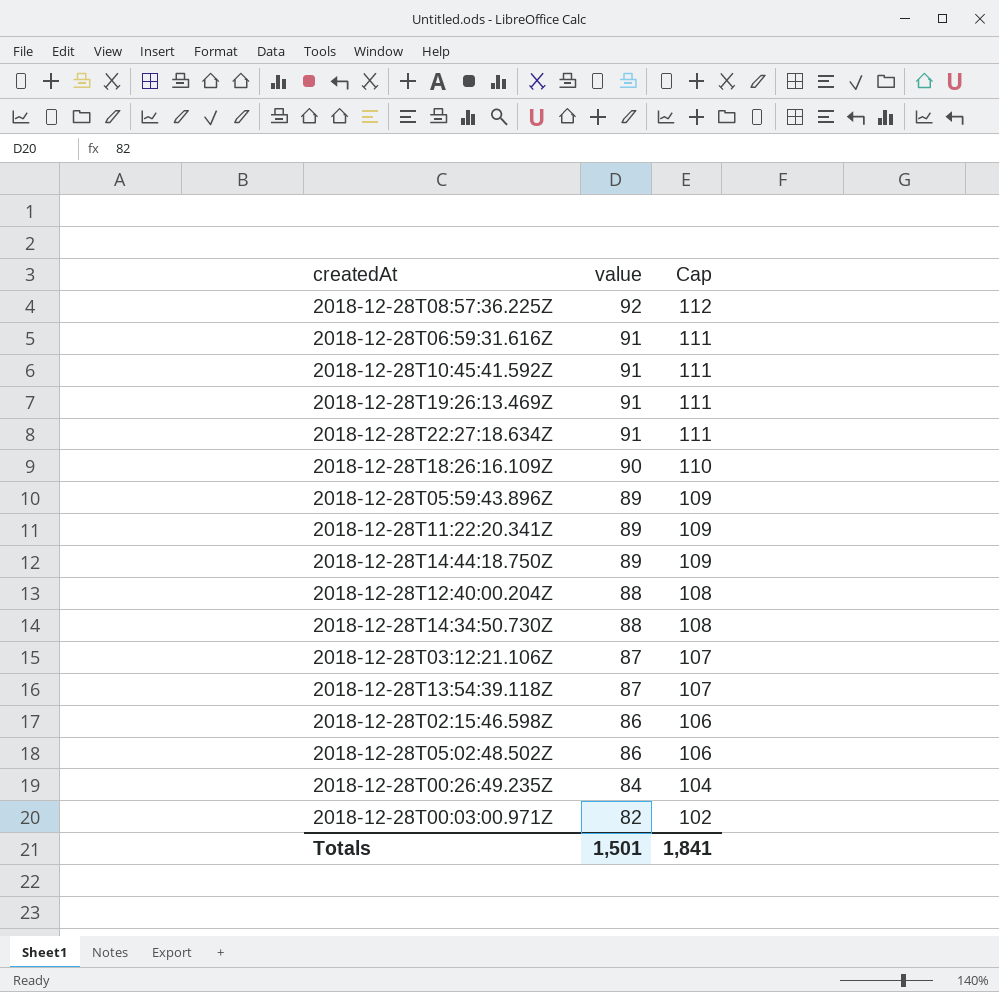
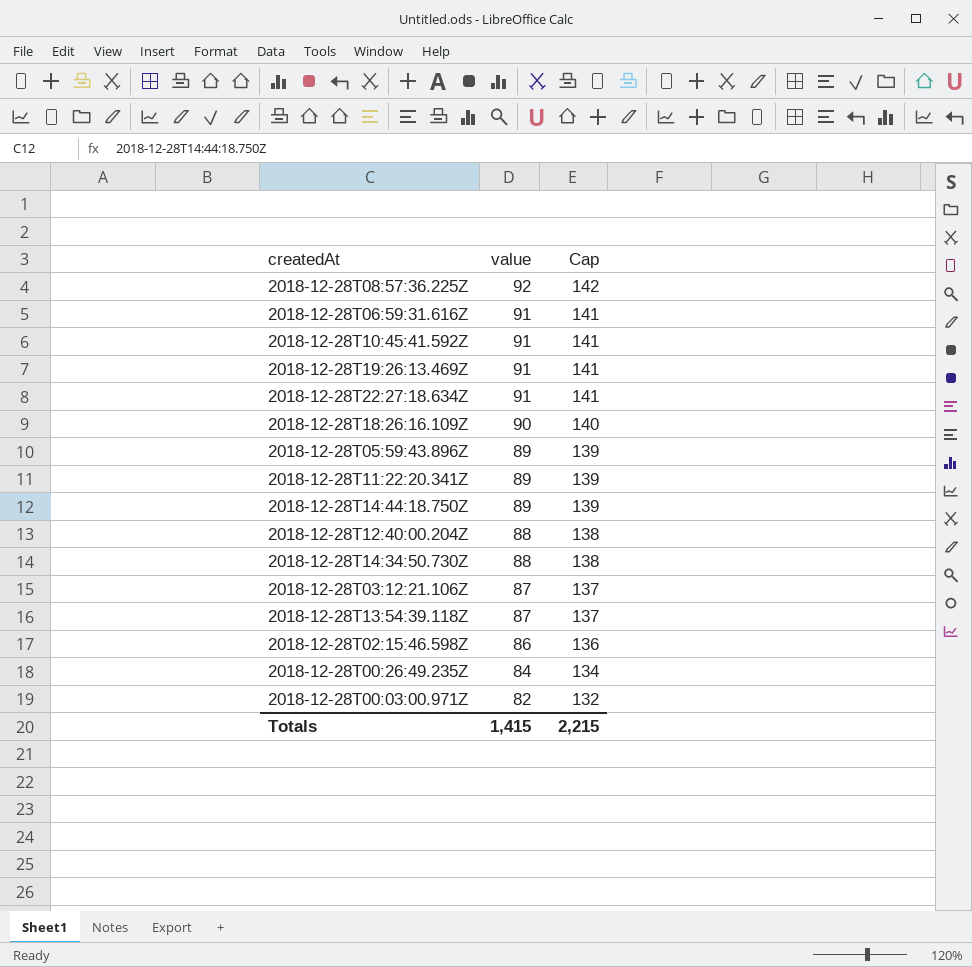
column Cap | formula: [value] + 20 -> [value] + 50
row 2018-12-28T05:02:48.502Z: 86 | 106 -> none
Totals | value: 1,501 -> 1,415
Totals | Cap: 1,841 -> 2,215

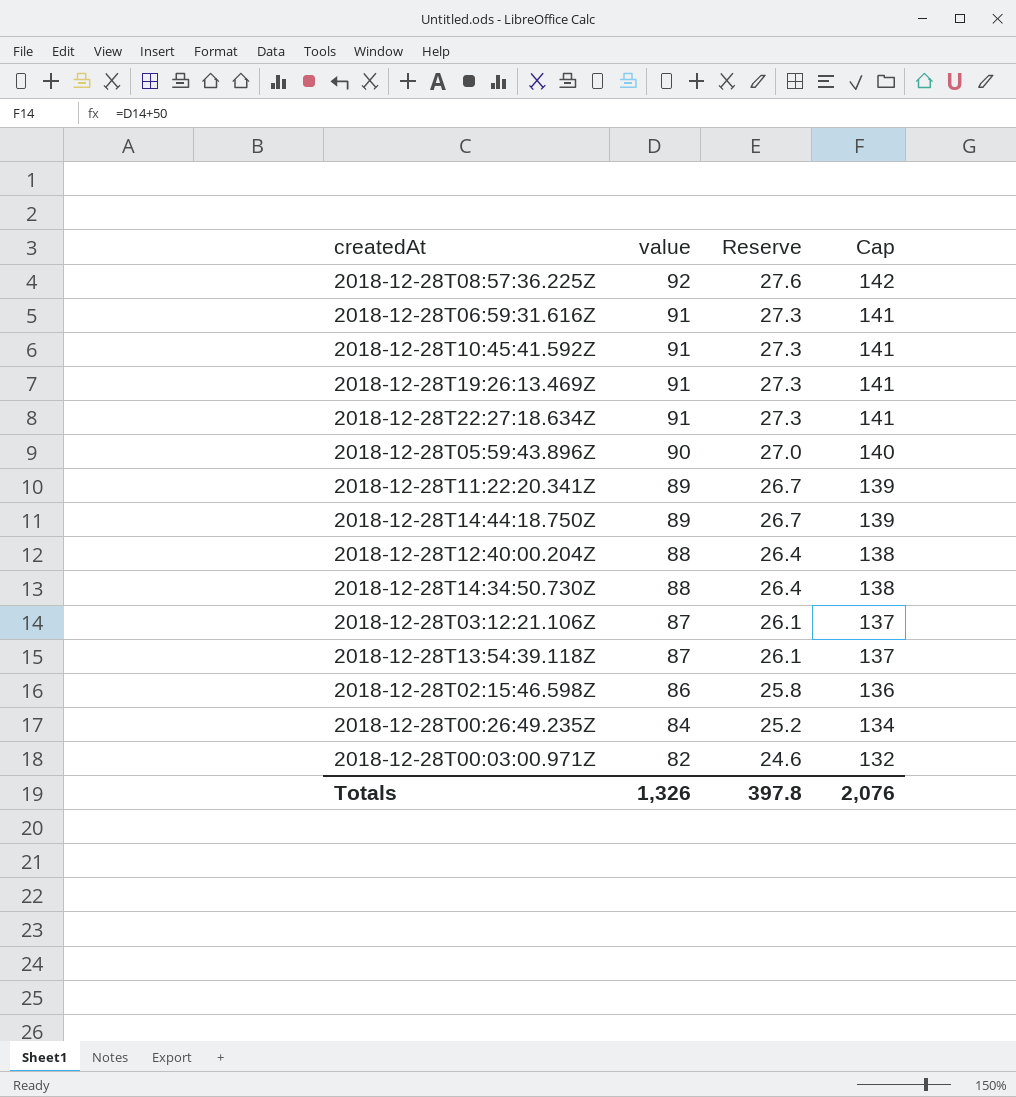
column Reserve | formula: none -> [value] * 0.3
row 2018-12-28T18:26:16.109Z: 90 | 140 -> none
2018-12-28T05:59:43.896Z | value: 89 -> 90
2018-12-28T05:59:43.896Z | Cap: 139 -> 140
Totals | value: 1,415 -> 1,326
Totals | Cap: 2,215 -> 2,076

